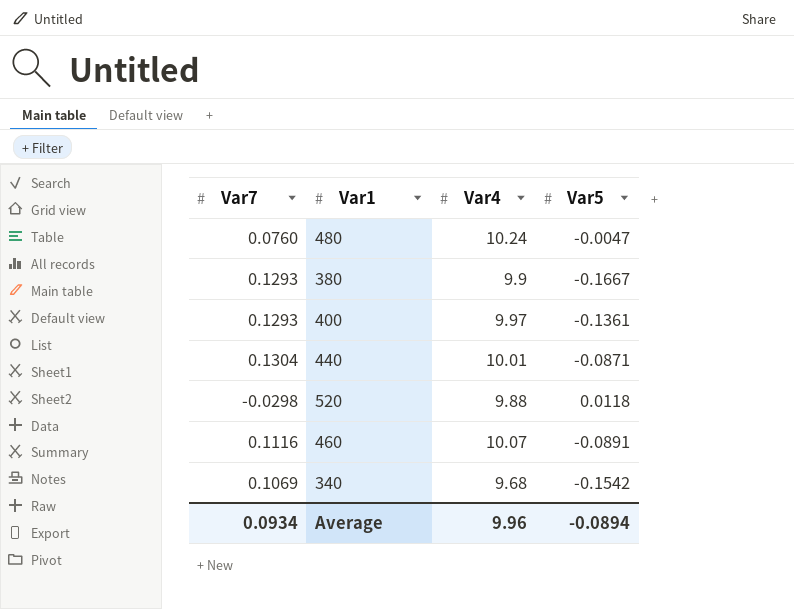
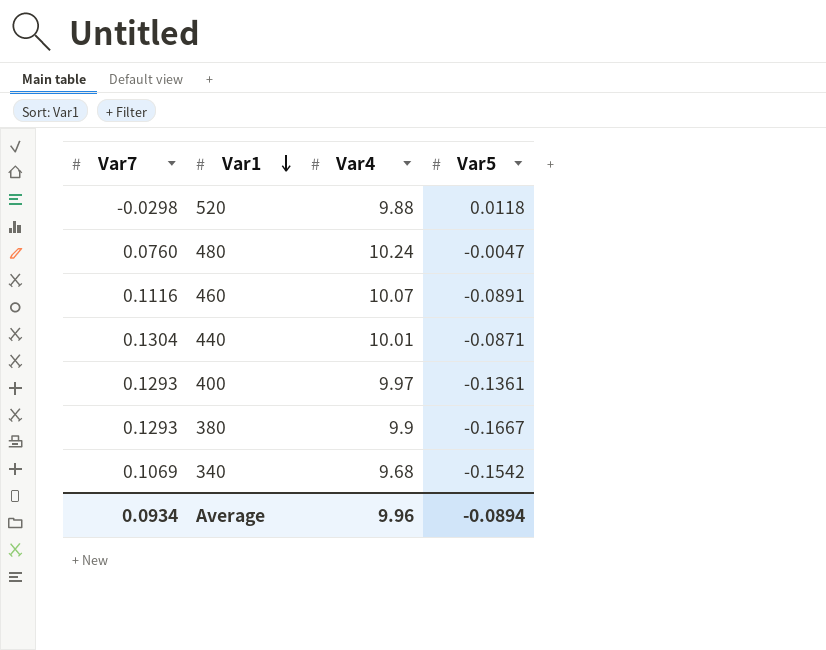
row order: none -> Var1 descending

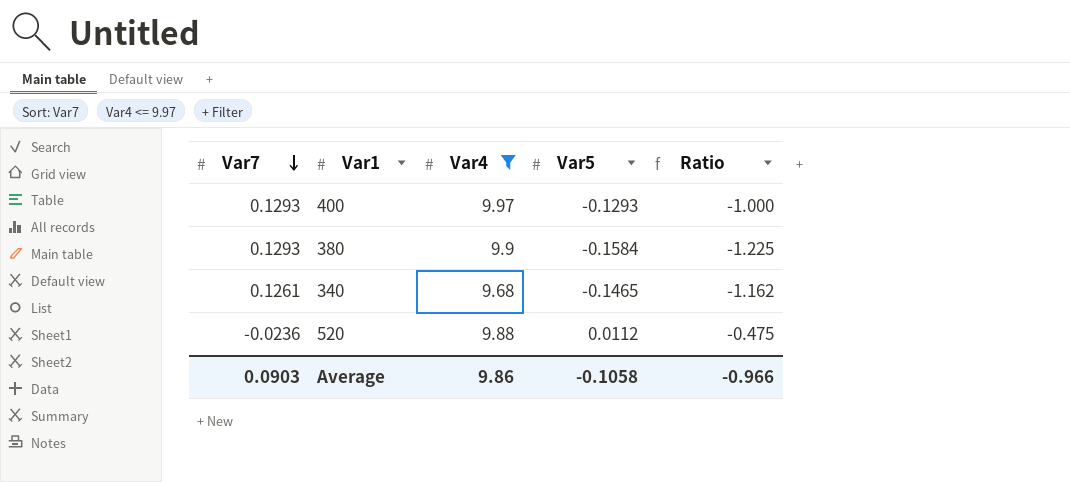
filter: none -> Var4 <= 9.97
row order: Var1 descending -> Var7 descending
column Ratio | formula: none -> [Var5] / [Var7]
400 | Var5: -0.1361 -> -0.1293
380 | Var5: -0.1667 -> -0.1584
340 | Var7: 0.1069 -> 0.1261
340 | Var5: -0.1542 -> -0.1465
520 | Var7: -0.0298 -> -0.0236
520 | Var5: 0.0118 -> 0.0112
Average | Var7: 0.0934 -> 0.0903
Average | Var4: 9.96 -> 9.86
Average | Var5: -0.0894 -> -0.1058

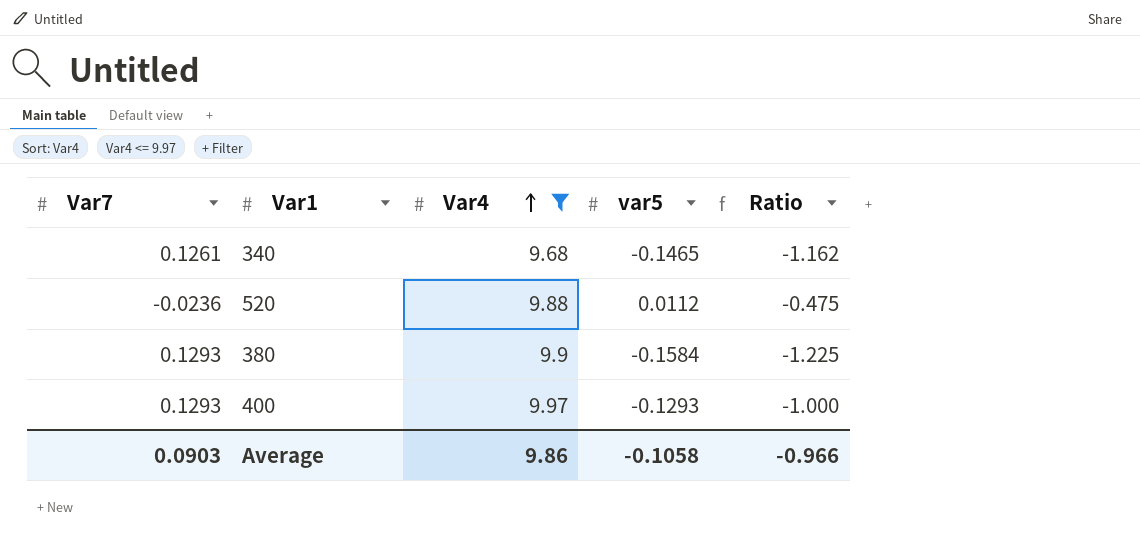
row order: Var7 descending -> Var4 ascending
column name: Var5 -> var5

